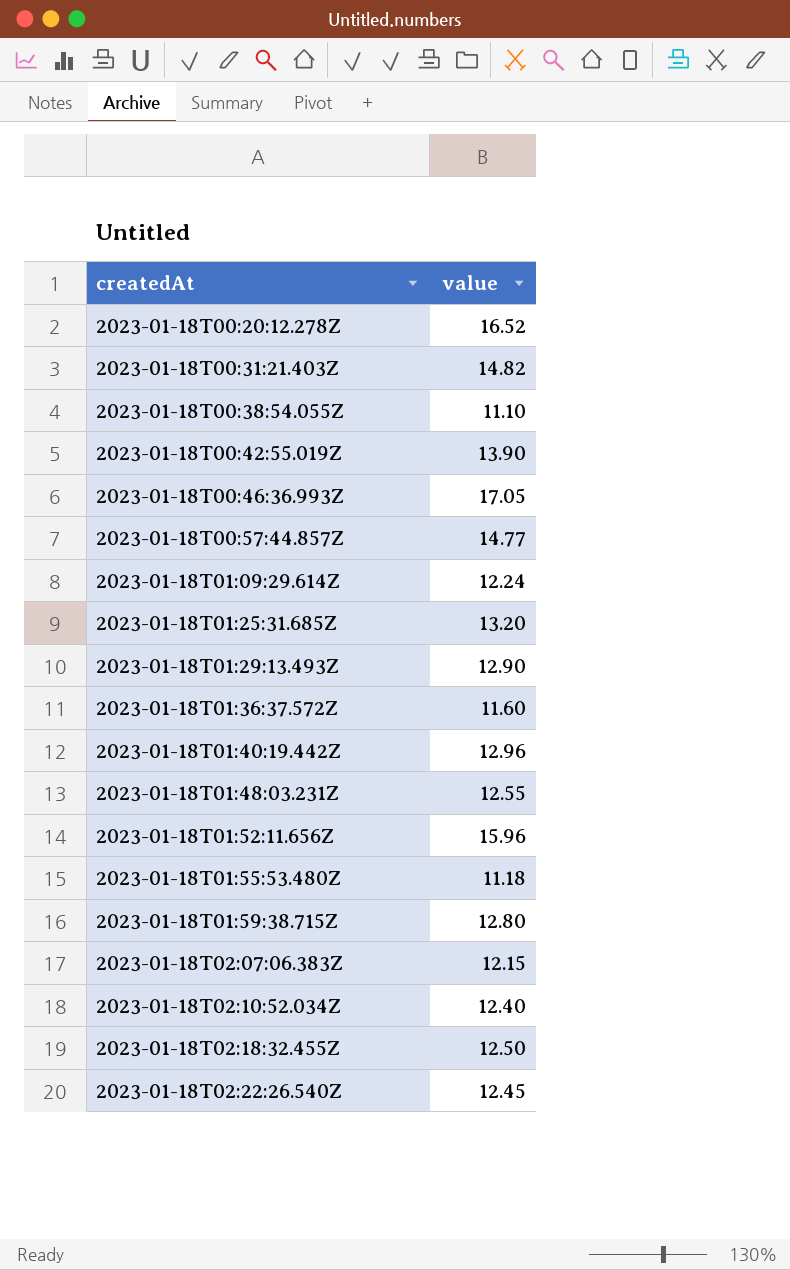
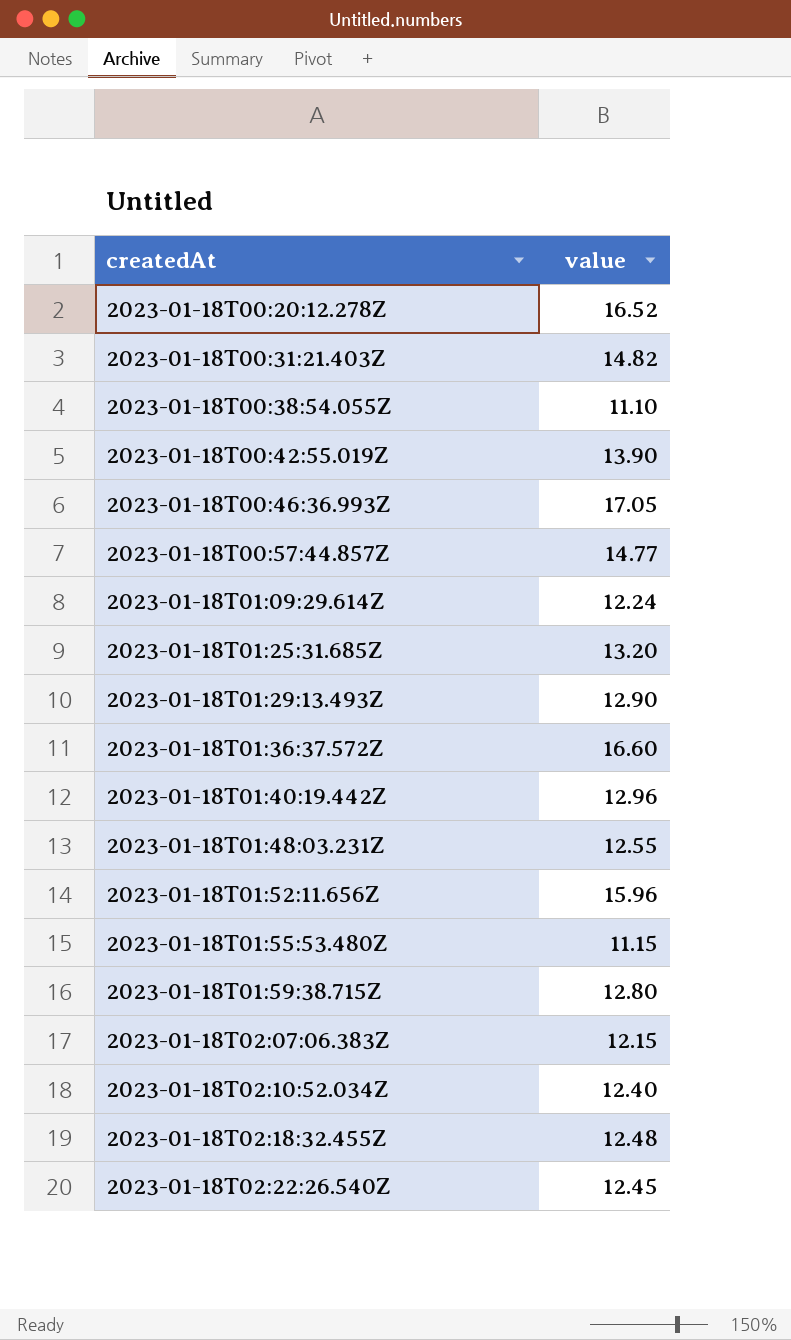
2023-01-18T01:36:37.572Z | value: 11.60 -> 16.60
2023-01-18T01:55:53.480Z | value: 11.18 -> 11.15
2023-01-18T02:18:32.455Z | value: 12.50 -> 12.48

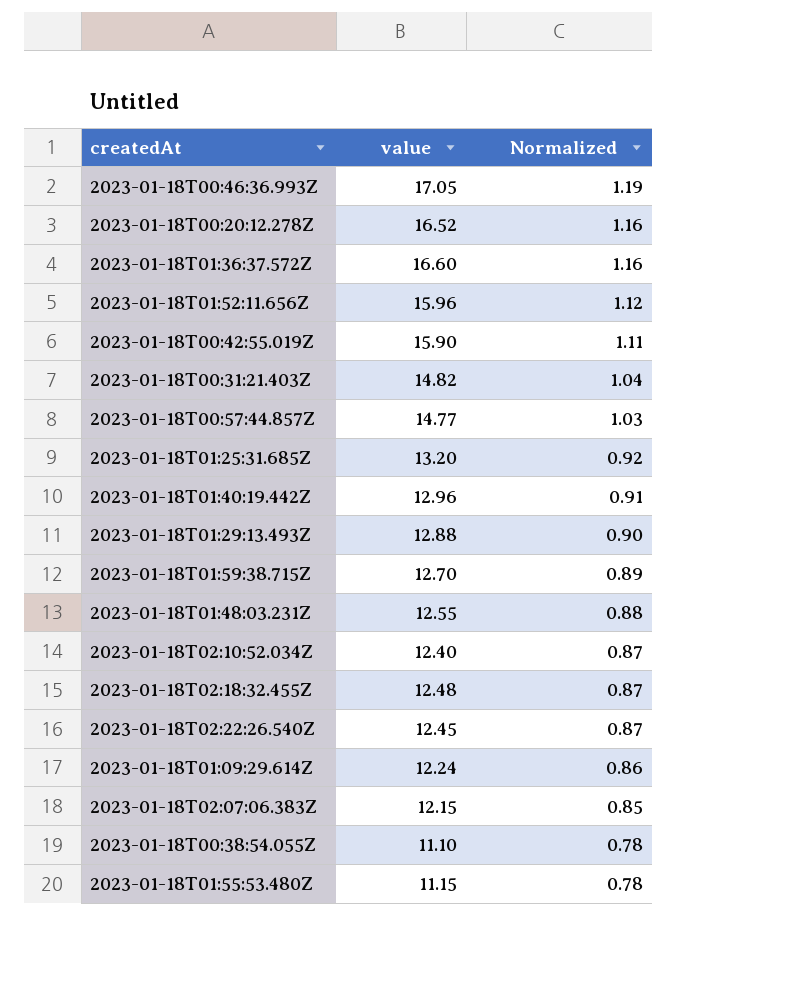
row order: createdAt ascending -> Normalized descending
column Normalized | formula: none -> [value] * 0.07
2023-01-18T00:42:55.019Z | value: 13.90 -> 15.90
2023-01-18T01:29:13.493Z | value: 12.90 -> 12.88
2023-01-18T01:59:38.715Z | value: 12.80 -> 12.70

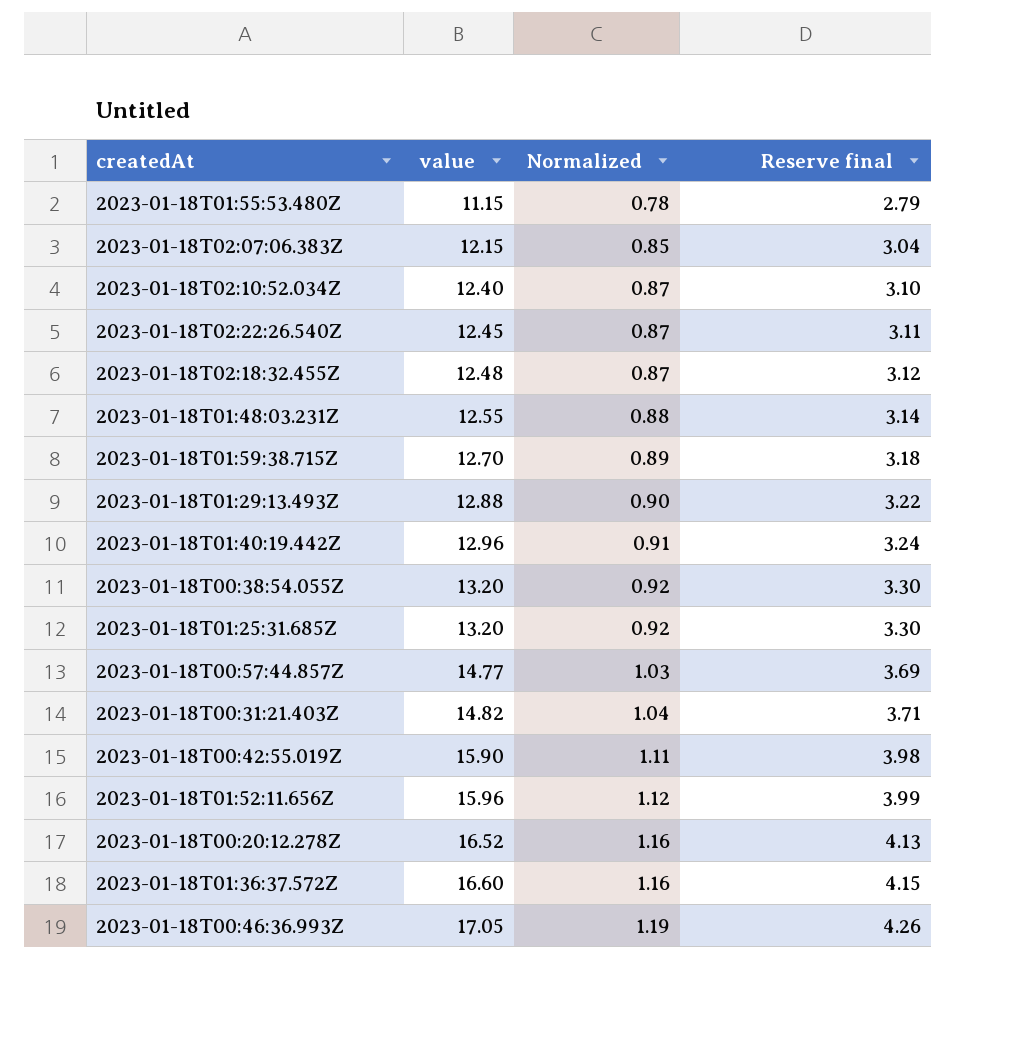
row order: Normalized descending -> value ascending
column Reserve final | formula: none -> [value] * 0.25
row 2023-01-18T01:09:29.614Z: 12.24 | 0.86 -> none
2023-01-18T00:38:54.055Z | value: 11.10 -> 13.20
2023-01-18T00:38:54.055Z | Normalized: 0.78 -> 0.92

